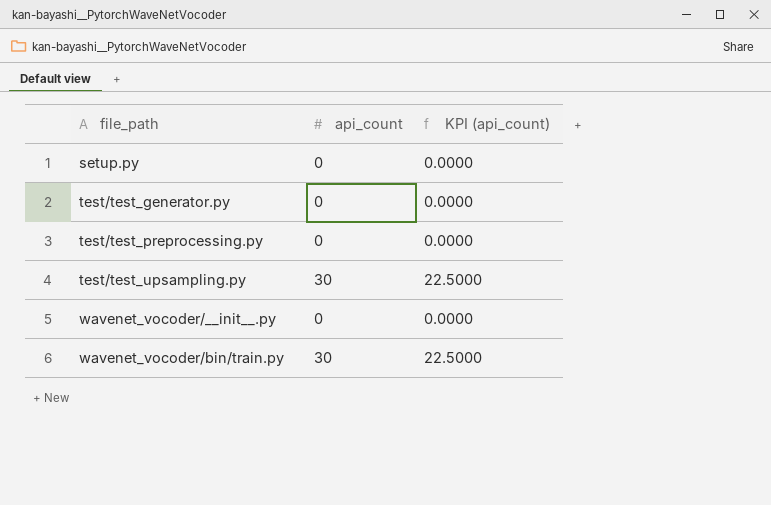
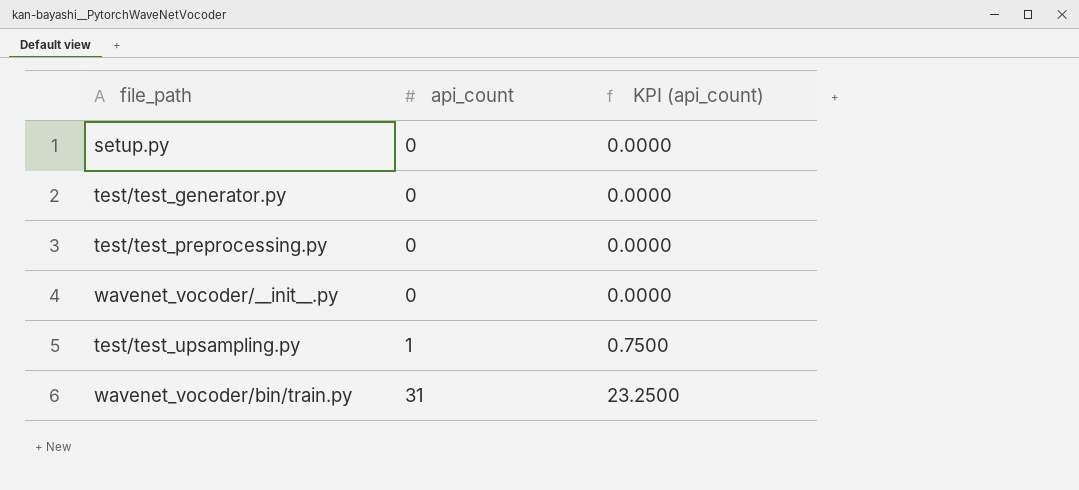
row order: file_path ascending -> api_count ascending
test/test_upsampling.py | api_count: 30 -> 1
test/test_upsampling.py | KPI (api_count): 22.5000 -> 0.7500
wavenet_vocoder/bin/train.py | api_count: 30 -> 31
wavenet_vocoder/bin/train.py | KPI (api_count): 22.5000 -> 23.2500

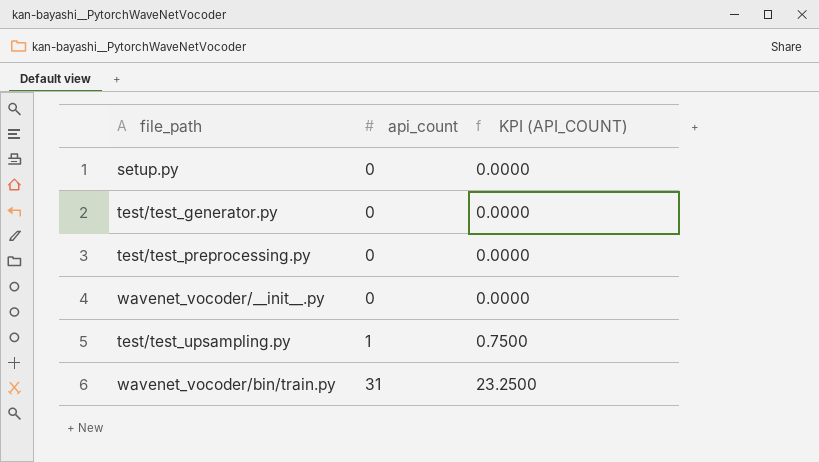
column name: KPI (api_count) -> KPI (API_COUNT)

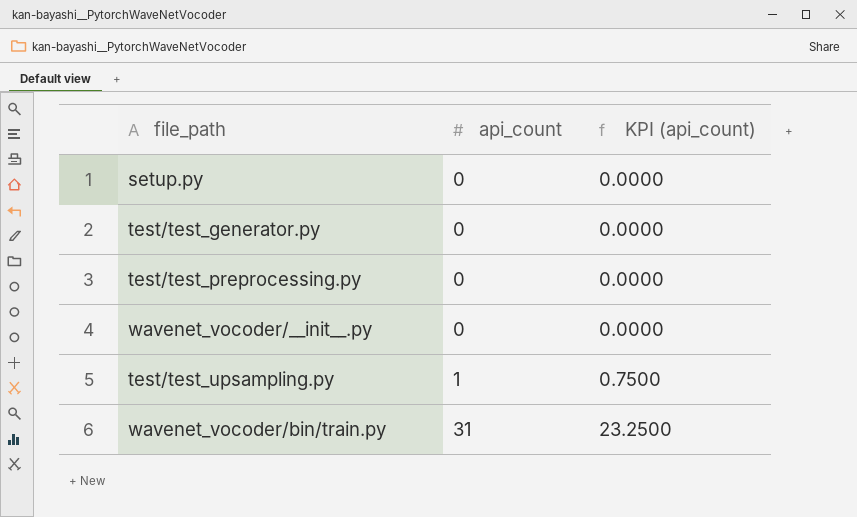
column name: KPI (API_COUNT) -> KPI (api_count)

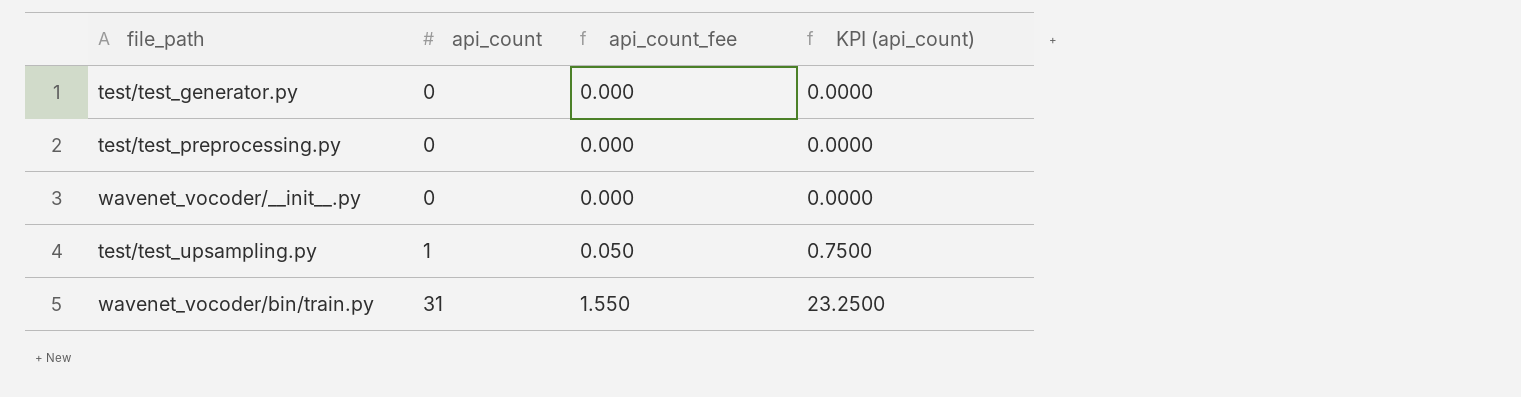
column api_count_fee | formula: none -> [api_count] * 0.05
row setup.py: 0 | 0.0000 -> none

